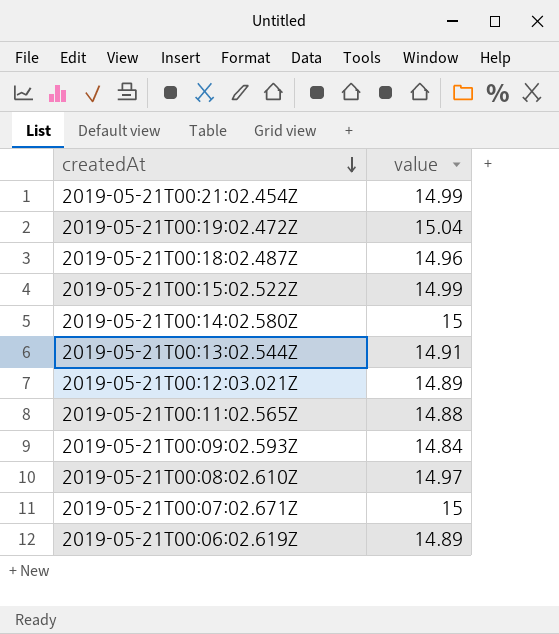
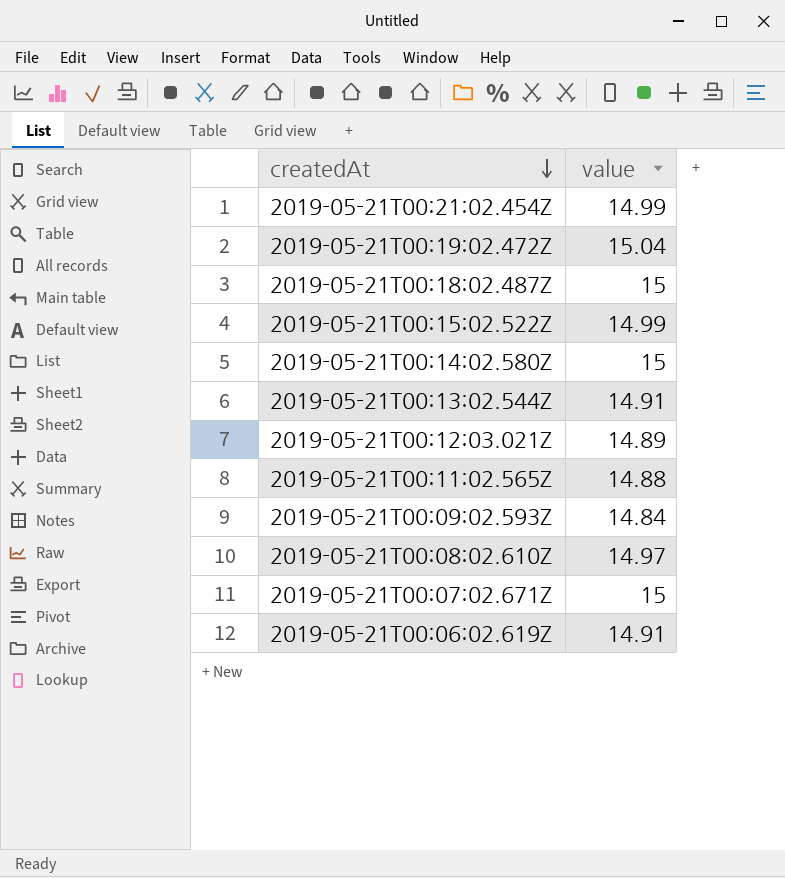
2019-05-21T00:18:02.487Z | value: 14.96 -> 15
2019-05-21T00:06:02.619Z | value: 14.89 -> 14.91

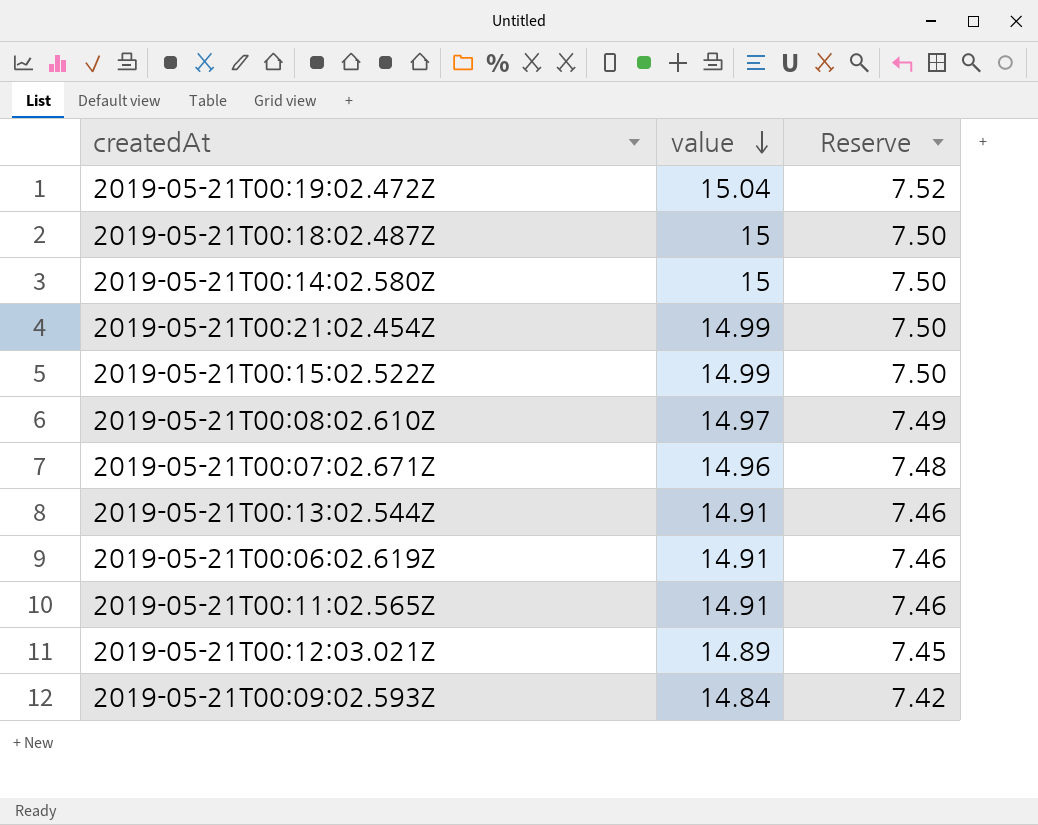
row order: createdAt descending -> value descending
column Reserve | formula: none -> [value] * 0.5
2019-05-21T00:07:02.671Z | value: 15 -> 14.96
2019-05-21T00:11:02.565Z | value: 14.88 -> 14.91

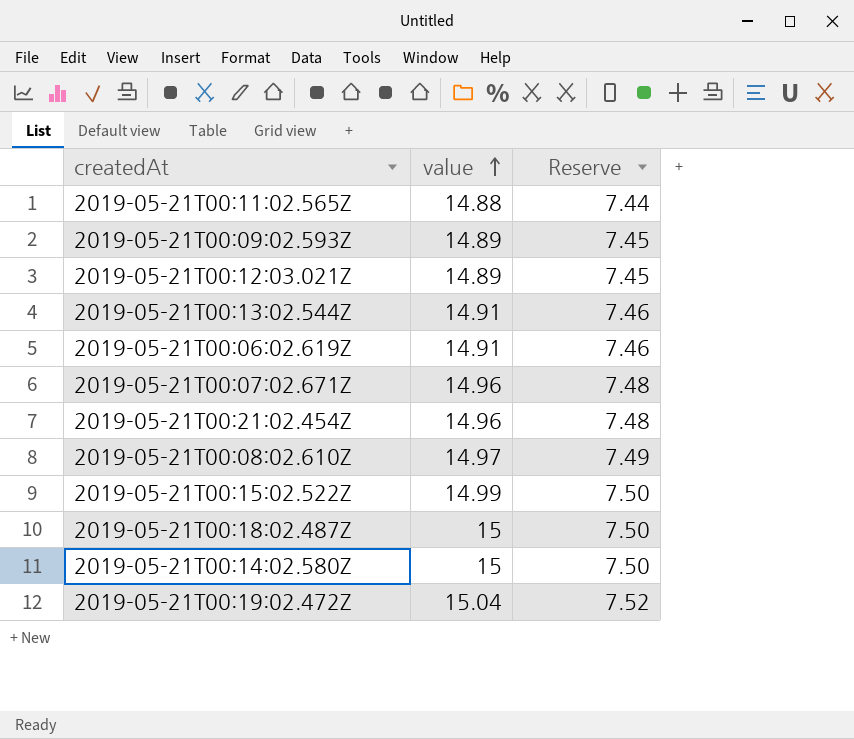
row order: value descending -> value ascending
2019-05-21T00:11:02.565Z | value: 14.91 -> 14.88
2019-05-21T00:11:02.565Z | Reserve: 7.46 -> 7.44
2019-05-21T00:09:02.593Z | value: 14.84 -> 14.89
2019-05-21T00:09:02.593Z | Reserve: 7.42 -> 7.45
2019-05-21T00:21:02.454Z | value: 14.99 -> 14.96
2019-05-21T00:21:02.454Z | Reserve: 7.50 -> 7.48

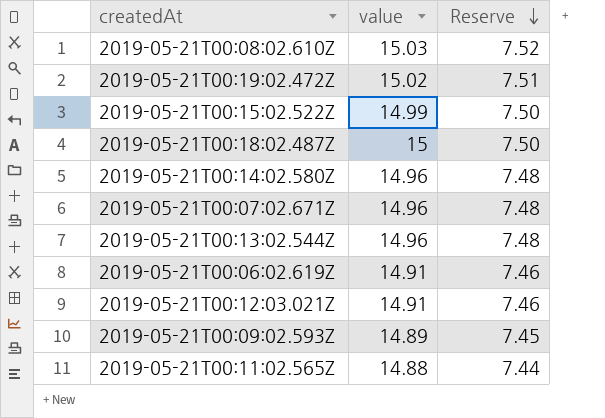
row order: value ascending -> Reserve descending
row 2019-05-21T00:21:02.454Z: 14.96 | 7.48 -> none
2019-05-21T00:08:02.610Z | value: 14.97 -> 15.03
2019-05-21T00:08:02.610Z | Reserve: 7.49 -> 7.52
2019-05-21T00:19:02.472Z | value: 15.04 -> 15.02
2019-05-21T00:19:02.472Z | Reserve: 7.52 -> 7.51
2019-05-21T00:14:02.580Z | value: 15 -> 14.96
2019-05-21T00:14:02.580Z | Reserve: 7.50 -> 7.48
2019-05-21T00:13:02.544Z | value: 14.91 -> 14.96
2019-05-21T00:13:02.544Z | Reserve: 7.46 -> 7.48
2019-05-21T00:12:03.021Z | value: 14.89 -> 14.91
2019-05-21T00:12:03.021Z | Reserve: 7.45 -> 7.46

